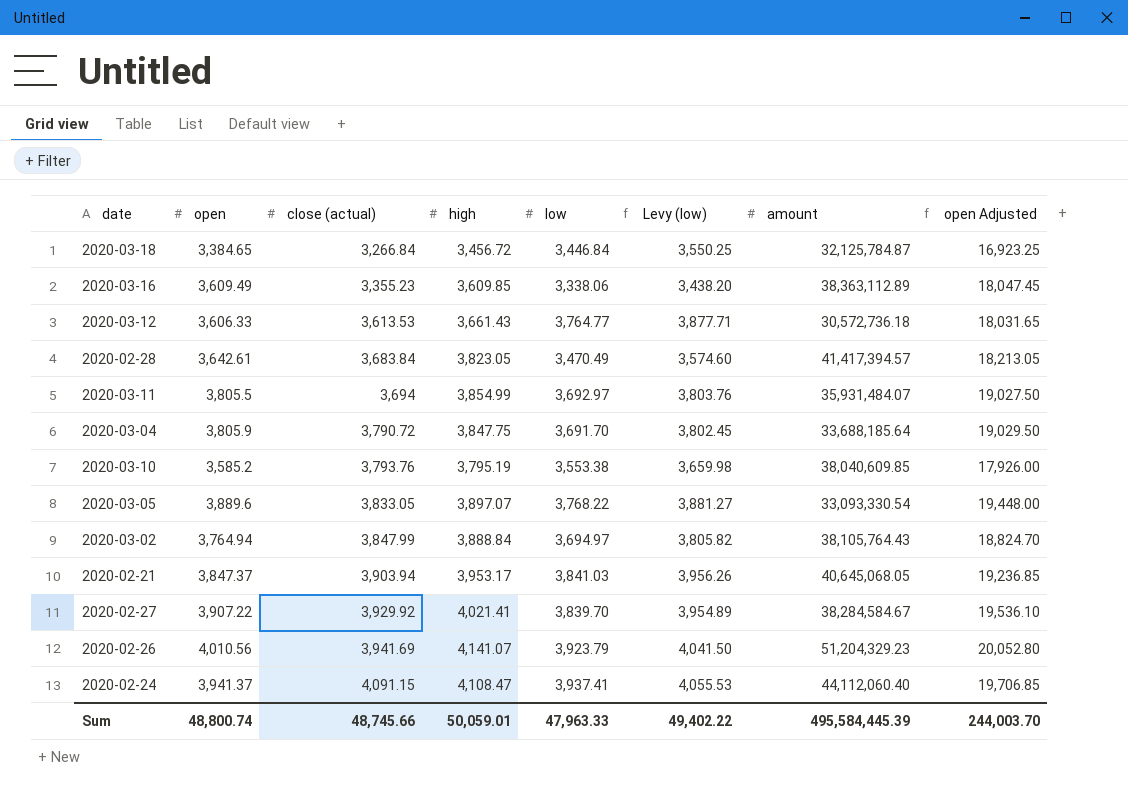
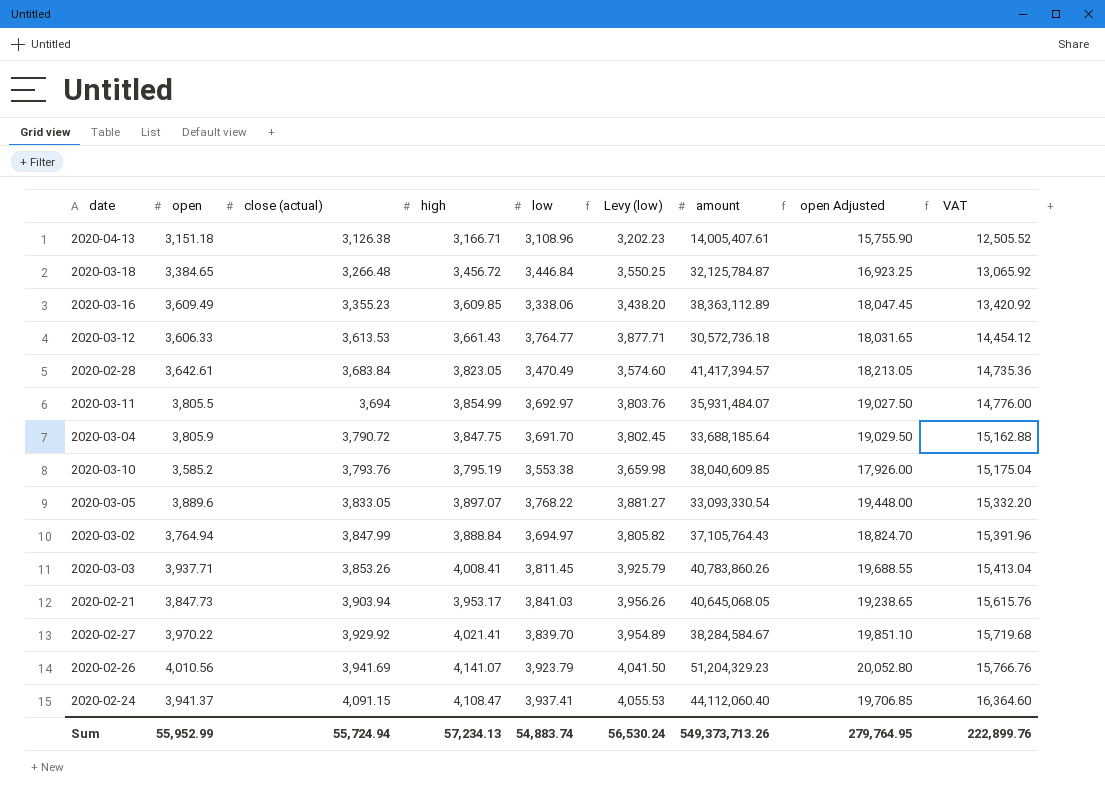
column VAT | formula: none -> [close (actual)] * 4
row 2020-04-13: none -> 3,151.18 | 3,126.38 | 3,166.71 | 3,108.96 | 3,202.23 | 14,005,407.61 | 15,755.90 | 12,505.52
2020-03-18 | close (actual): 3,266.84 -> 3,266.48
2020-03-02 | amount: 38,105,764.43 -> 37,105,764.43
row 2020-03-03: none -> 3,937.71 | 3,853.26 | 4,008.41 | 3,811.45 | 3,925.79 | 40,783,860.26 | 19,688.55 | 15,413.04
2020-02-21 | open: 3,847.37 -> 3,847.73
2020-02-21 | open Adjusted: 19,236.85 -> 19,238.65
2020-02-27 | open: 3,907.22 -> 3,970.22
2020-02-27 | open Adjusted: 19,536.10 -> 19,851.10
Sum | open: 48,800.74 -> 55,952.99
Sum | close (actual): 48,745.66 -> 55,724.94
Sum | high: 50,059.01 -> 57,234.13
Sum | low: 47,963.33 -> 54,883.74
Sum | Levy (low): 49,402.22 -> 56,530.24
Sum | amount: 495,584,445.39 -> 549,373,713.26
Sum | open Adjusted: 244,003.70 -> 279,764.95

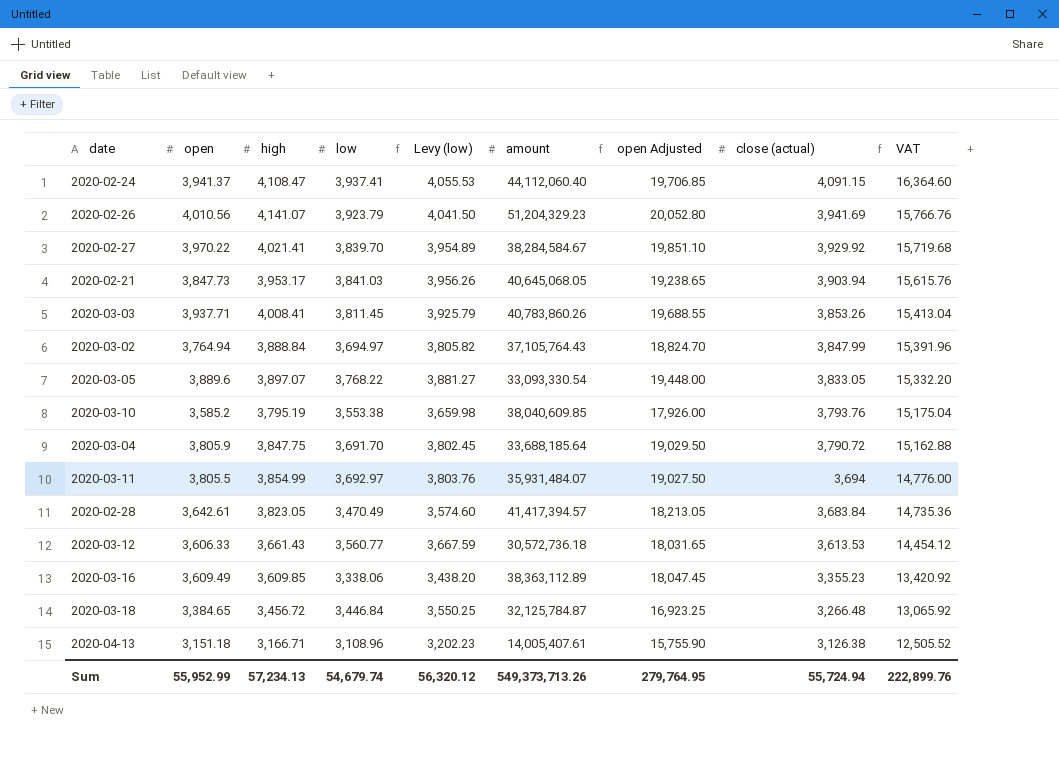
row order: close (actual) ascending -> close (actual) descending
column close (actual) | position: 3 -> 8
2020-03-12 | low: 3,764.77 -> 3,560.77
2020-03-12 | Levy (low): 3,877.71 -> 3,667.59
Sum | low: 54,883.74 -> 54,679.74
Sum | Levy (low): 56,530.24 -> 56,320.12

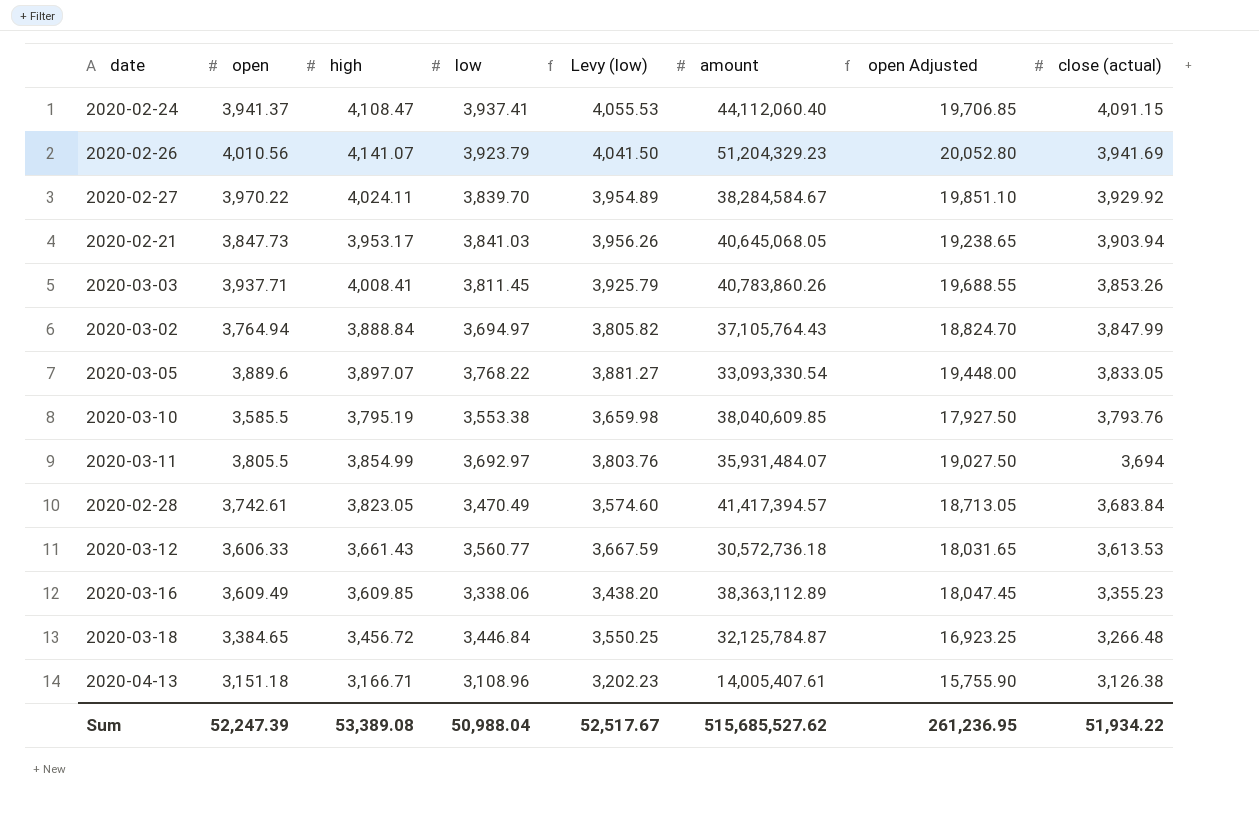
column VAT | formula: [close (actual)] * 4 -> none
row 2020-03-04: 3,805.9 | 3,847.75 | 3,691.70 | 3,802.45 | 33,688,185.64 | 19,029.50 | 3,790.72 | 15,162.88 -> none
2020-02-27 | high: 4,021.41 -> 4,024.11
2020-03-10 | open: 3,585.2 -> 3,585.5
2020-03-10 | open Adjusted: 17,926.00 -> 17,927.50
2020-02-28 | open: 3,642.61 -> 3,742.61
2020-02-28 | open Adjusted: 18,213.05 -> 18,713.05
Sum | open: 55,952.99 -> 52,247.39
Sum | high: 57,234.13 -> 53,389.08
Sum | low: 54,679.74 -> 50,988.04
Sum | Levy (low): 56,320.12 -> 52,517.67
Sum | amount: 549,373,713.26 -> 515,685,527.62
Sum | open Adjusted: 279,764.95 -> 261,236.95
Sum | close (actual): 55,724.94 -> 51,934.22

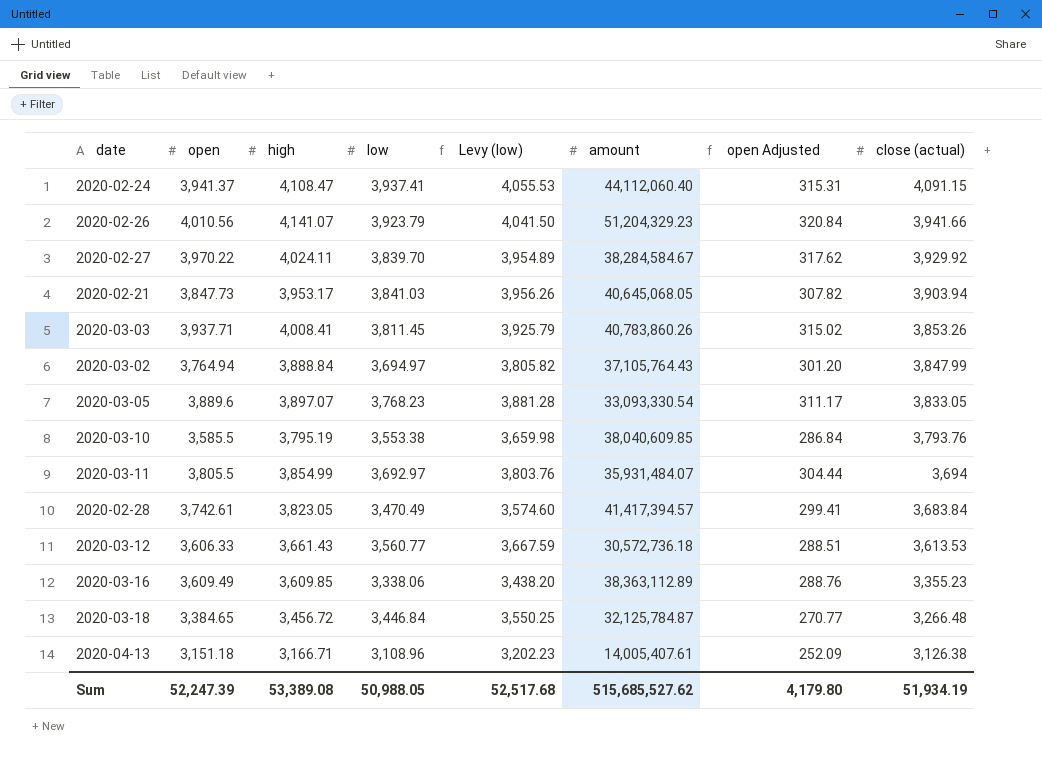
column open Adjusted | formula: [open] * 5 -> [open] * 0.08
2020-02-26 | close (actual): 3,941.69 -> 3,941.66
2020-03-05 | low: 3,768.22 -> 3,768.23
2020-03-05 | Levy (low): 3,881.27 -> 3,881.28
Sum | low: 50,988.04 -> 50,988.05
Sum | Levy (low): 52,517.67 -> 52,517.68
Sum | open Adjusted: 261,236.95 -> 4,179.80
Sum | close (actual): 51,934.22 -> 51,934.19

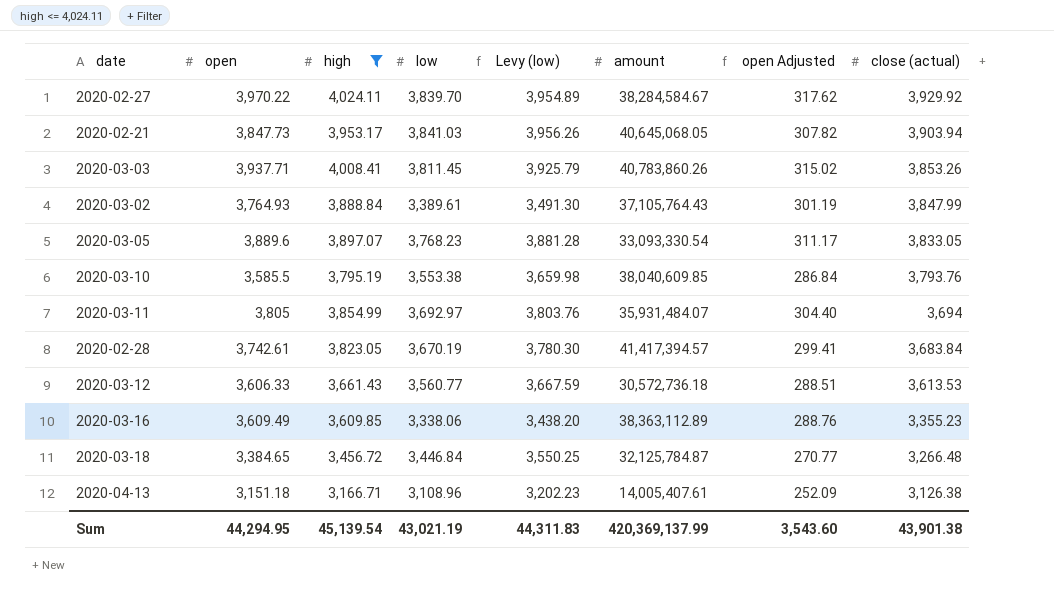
filter: none -> high <= 4,024.11
2020-03-02 | open: 3,764.94 -> 3,764.93
2020-03-02 | low: 3,694.97 -> 3,389.61
2020-03-02 | Levy (low): 3,805.82 -> 3,491.30
2020-03-02 | open Adjusted: 301.20 -> 301.19
2020-03-11 | open: 3,805.5 -> 3,805
2020-03-11 | open Adjusted: 304.44 -> 304.40
2020-02-28 | low: 3,470.49 -> 3,670.19
2020-02-28 | Levy (low): 3,574.60 -> 3,780.30
Sum | open: 52,247.39 -> 44,294.95
Sum | high: 53,389.08 -> 45,139.54
Sum | low: 50,988.05 -> 43,021.19
Sum | Levy (low): 52,517.68 -> 44,311.83
Sum | amount: 515,685,527.62 -> 420,369,137.99
Sum | open Adjusted: 4,179.80 -> 3,543.60
Sum | close (actual): 51,934.19 -> 43,901.38

